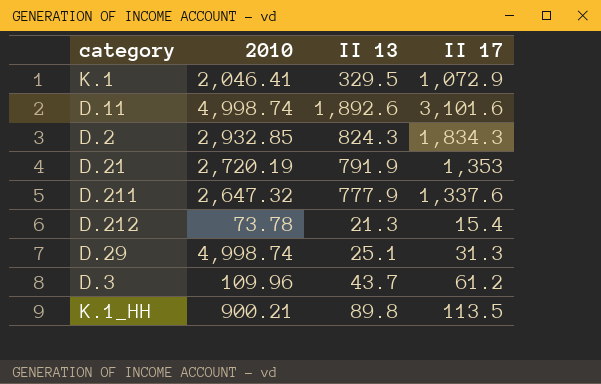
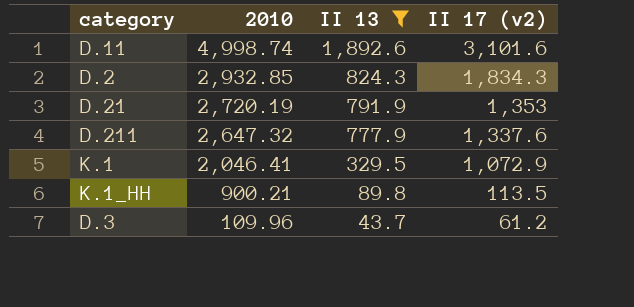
filter: none -> II 13 >= 43.7
row order: none -> 2010 descending
column name: II 17 -> II 17 (v2)

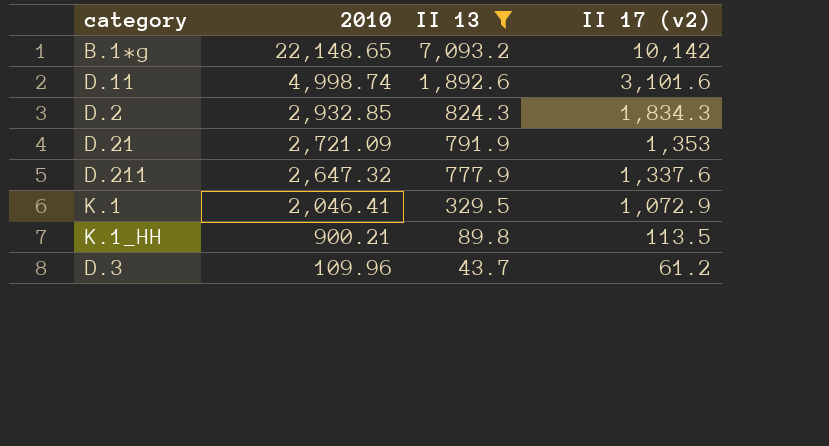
row B.1*g: none -> 22,148.65 | 7,093.2 | 10,142
D.21 | 2010: 2,720.19 -> 2,721.09

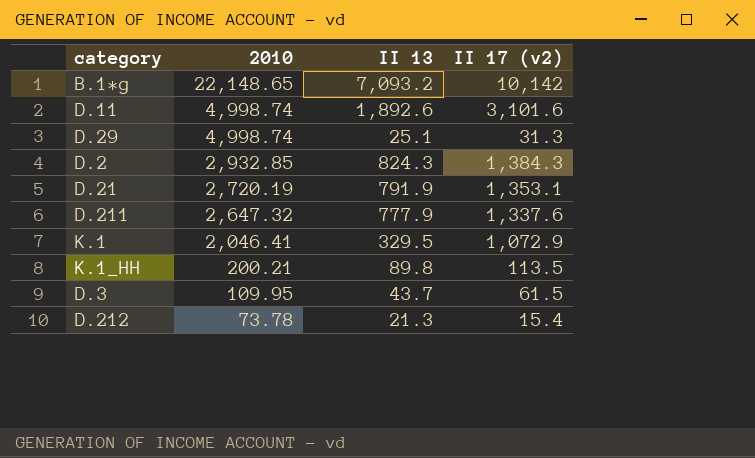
filter: II 13 >= 43.7 -> none
D.2 | II 17 (v2): 1,834.3 -> 1,384.3
D.21 | 2010: 2,721.09 -> 2,720.19
D.21 | II 17 (v2): 1,353 -> 1,353.1
K.1_HH | 2010: 900.21 -> 200.21
D.3 | 2010: 109.96 -> 109.95
D.3 | II 17 (v2): 61.2 -> 61.5

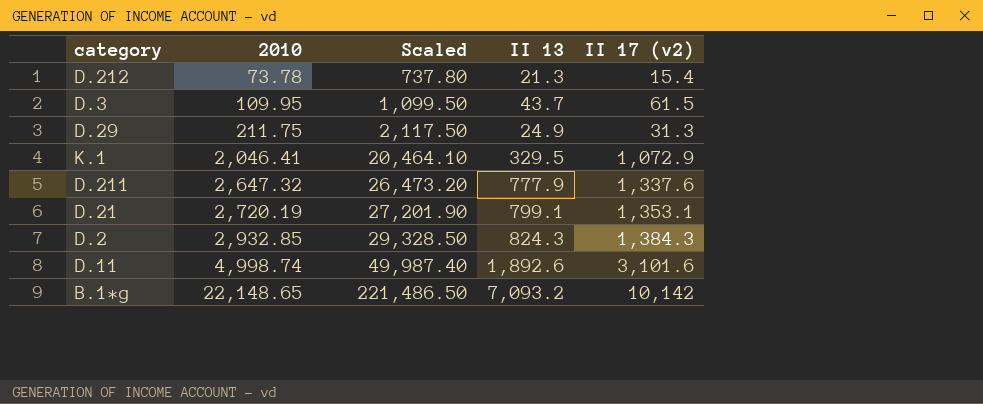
row order: 2010 descending -> 2010 ascending
column Scaled | formula: none -> [2010] * 10
row K.1_HH: 200.21 | 89.8 | 113.5 -> none
D.29 | 2010: 4,998.74 -> 211.75
D.29 | II 13: 25.1 -> 24.9
D.21 | II 13: 791.9 -> 799.1

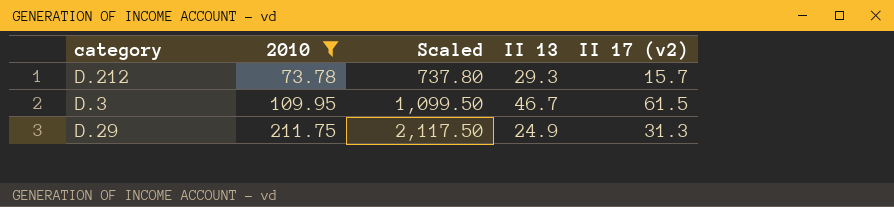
filter: none -> 2010 <= 211.75
D.212 | II 13: 21.3 -> 29.3
D.212 | II 17 (v2): 15.4 -> 15.7
D.3 | II 13: 43.7 -> 46.7

